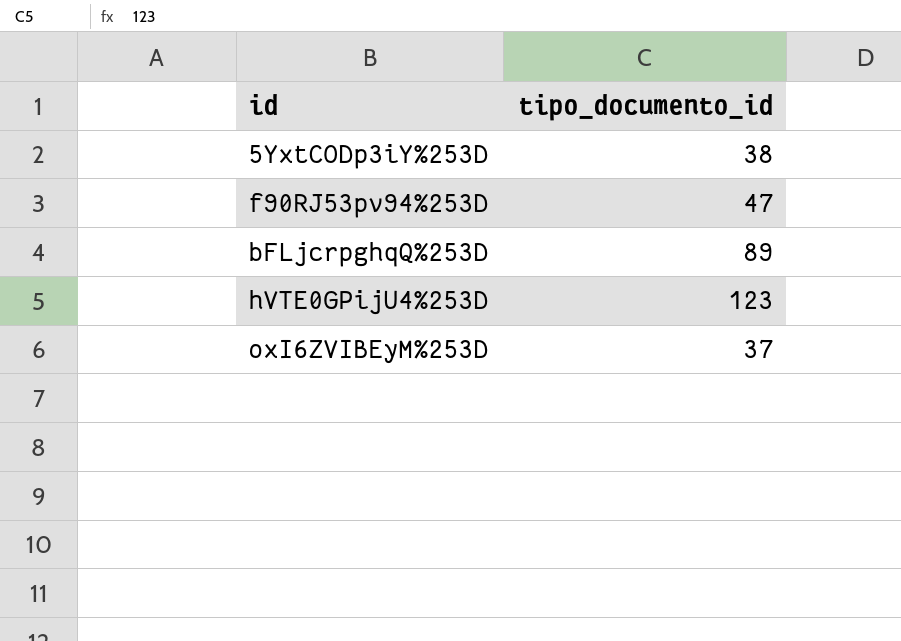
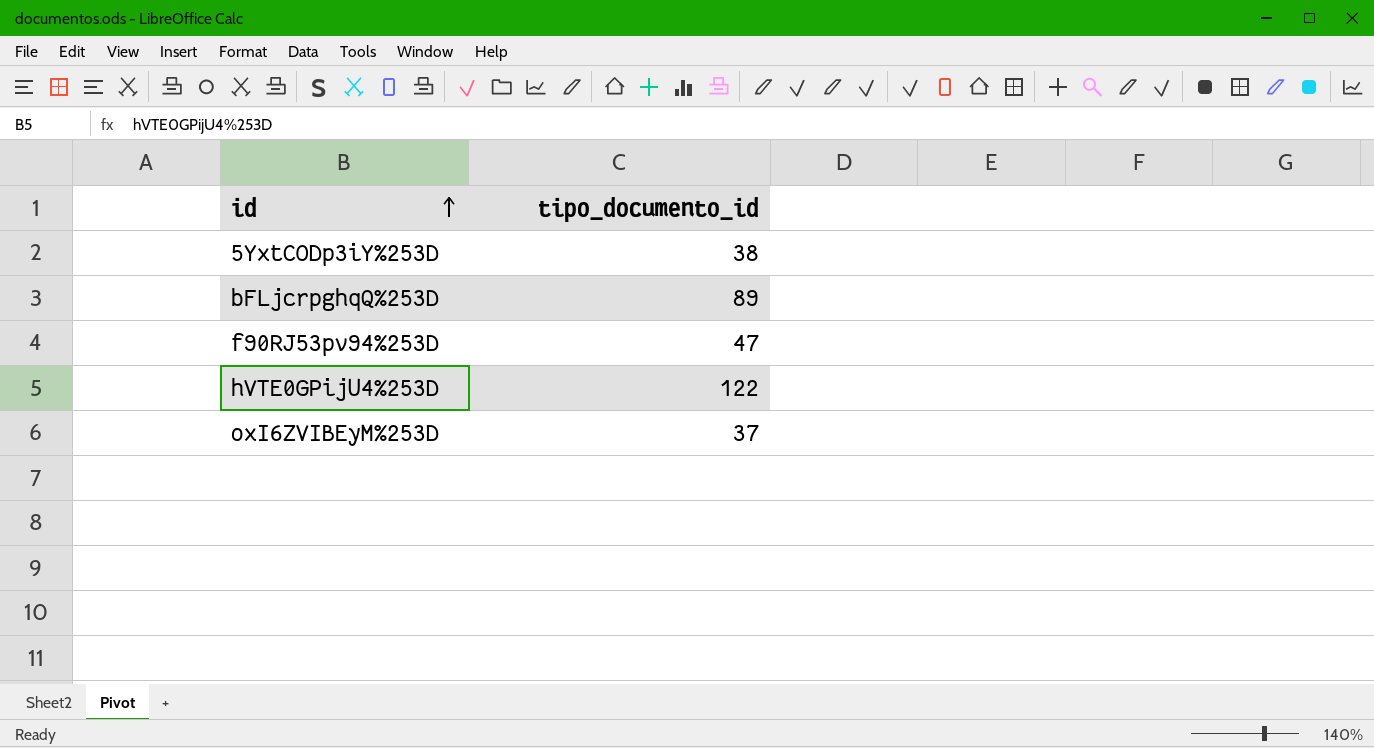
row order: none -> id ascending
hVTE0GPijU4%253D | tipo_documento_id: 123 -> 122

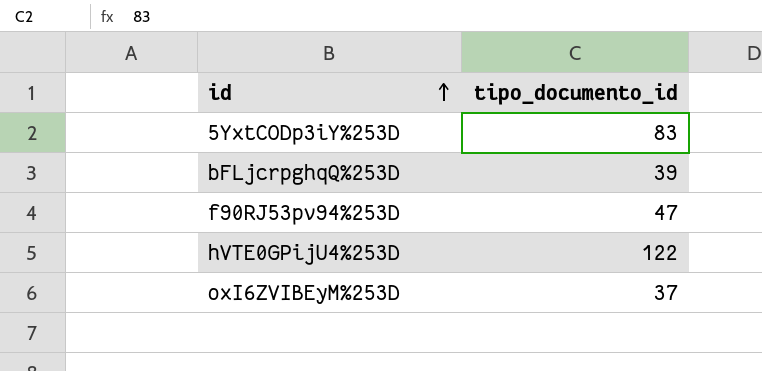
5YxtCODp3iY%253D | tipo_documento_id: 38 -> 83
bFLjcrpghqQ%253D | tipo_documento_id: 89 -> 39

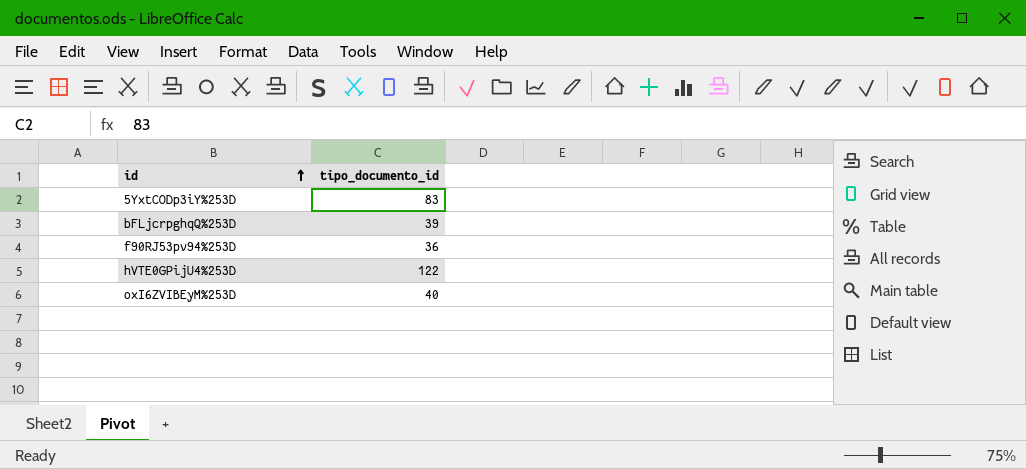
f90RJ53pv94%253D | tipo_documento_id: 47 -> 36
oxI6ZVIBEyM%253D | tipo_documento_id: 37 -> 40

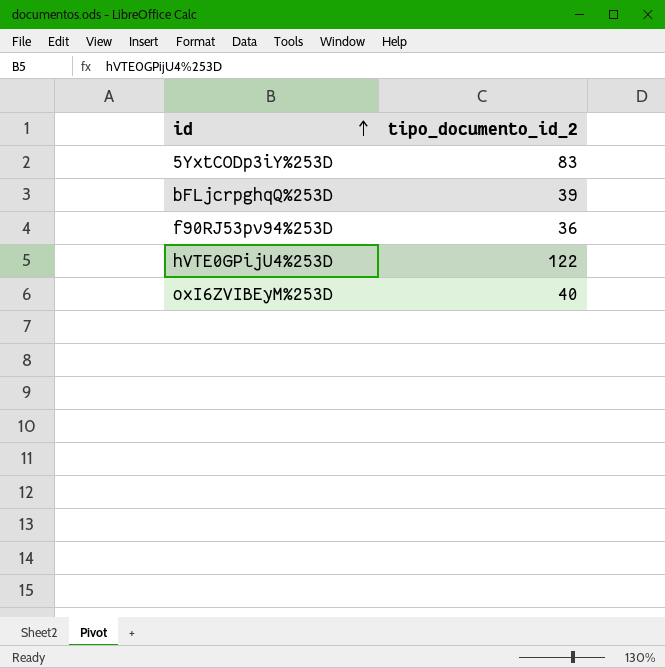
column name: tipo_documento_id -> tipo_documento_id_2

